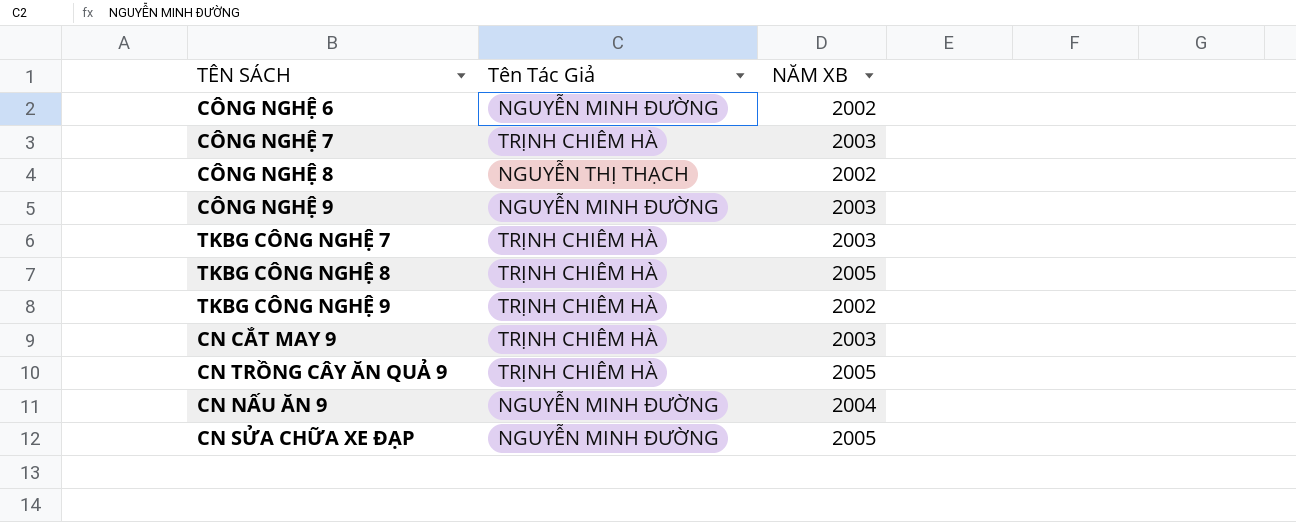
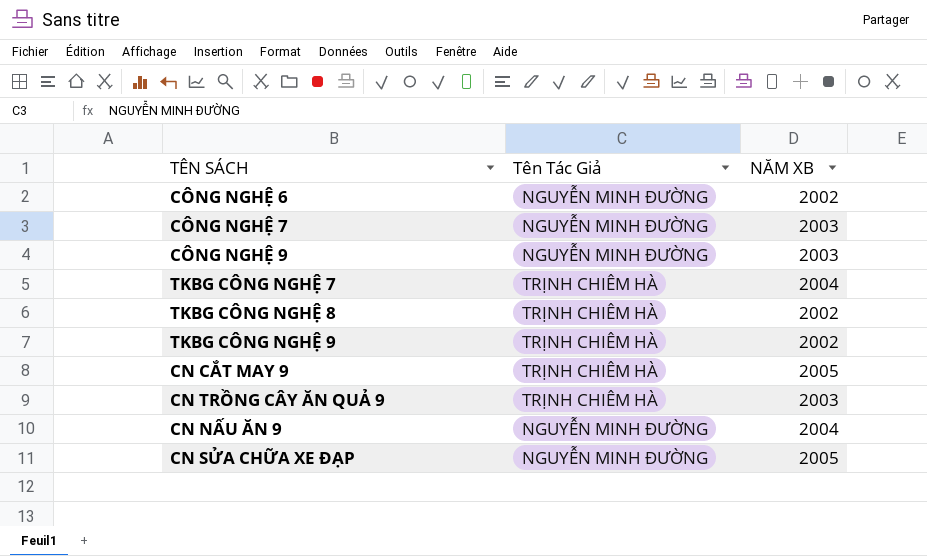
row CÔNG NGHỆ 8: NGUYỄN THỊ THẠCH | 2002 -> none
CÔNG NGHỆ 7 | Tên Tác Giả: TRỊNH CHIÊM HÀ -> NGUYỄN MINH ĐƯỜNG
TKBG CÔNG NGHỆ 7 | NĂM XB: 2003 -> 2004
TKBG CÔNG NGHỆ 8 | NĂM XB: 2005 -> 2002
CN CẮT MAY 9 | NĂM XB: 2003 -> 2005
CN TRỒNG CÂY ĂN QUẢ 9 | NĂM XB: 2005 -> 2003

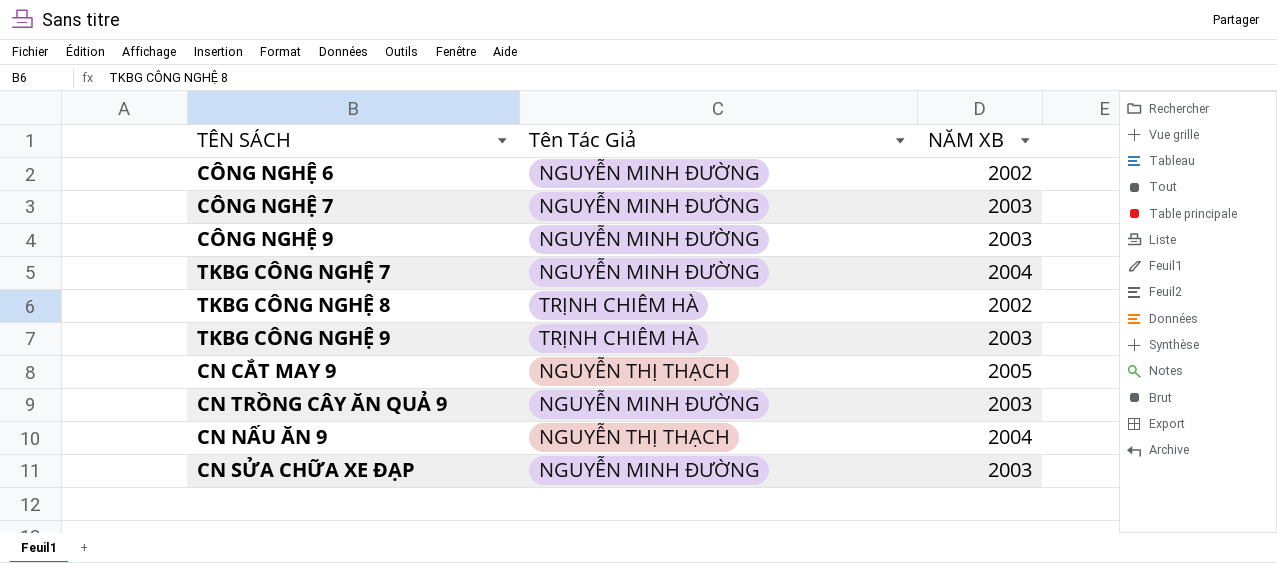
TKBG CÔNG NGHỆ 7 | Tên Tác Giả: TRỊNH CHIÊM HÀ -> NGUYỄN MINH ĐƯỜNG
TKBG CÔNG NGHỆ 9 | NĂM XB: 2002 -> 2003
CN CẮT MAY 9 | Tên Tác Giả: TRỊNH CHIÊM HÀ -> NGUYỄN THỊ THẠCH
CN TRỒNG CÂY ĂN QUẢ 9 | Tên Tác Giả: TRỊNH CHIÊM HÀ -> NGUYỄN MINH ĐƯỜNG
CN NẤU ĂN 9 | Tên Tác Giả: NGUYỄN MINH ĐƯỜNG -> NGUYỄN THỊ THẠCH
CN SỬA CHỮA XE ĐẠP | NĂM XB: 2005 -> 2003

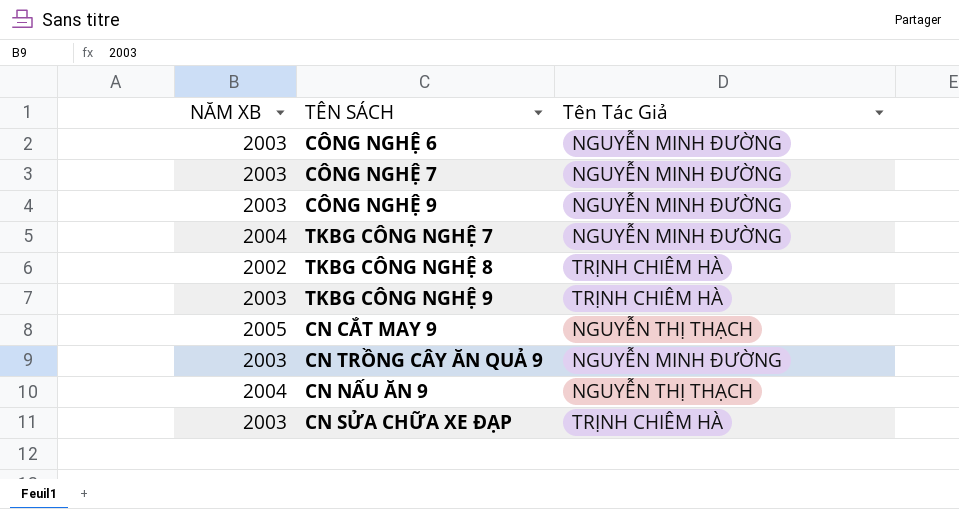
column NĂM XB | position: 3 -> 1
CÔNG NGHỆ 6 | NĂM XB: 2002 -> 2003
CN SỬA CHỮA XE ĐẠP | Tên Tác Giả: NGUYỄN MINH ĐƯỜNG -> TRỊNH CHIÊM HÀ

